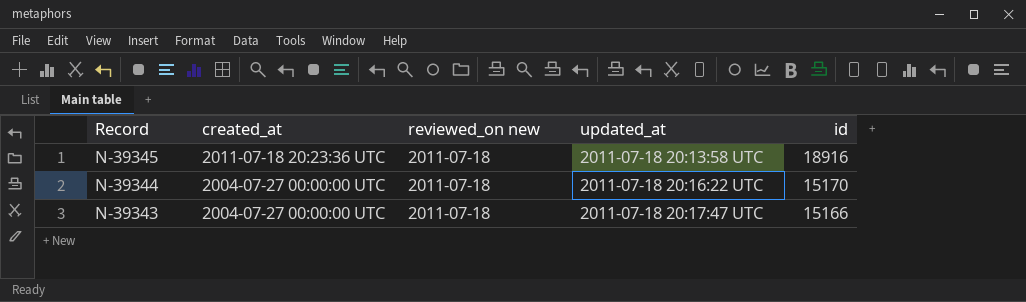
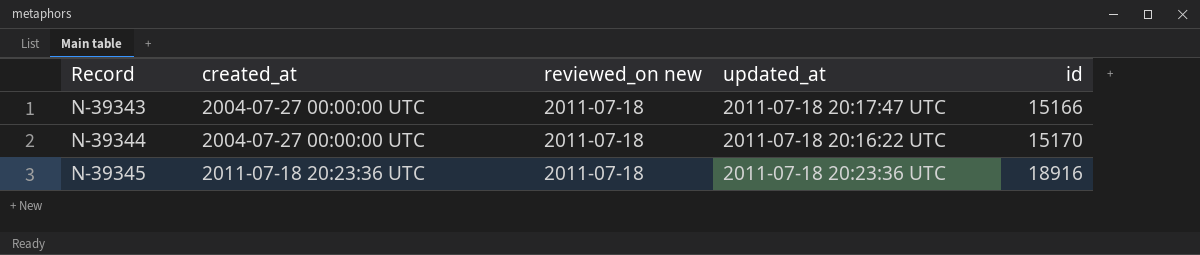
row order: Record descending -> Record ascending
N-39345 | updated_at: 2011-07-18 20:13:58 UTC -> 2011-07-18 20:23:36 UTC

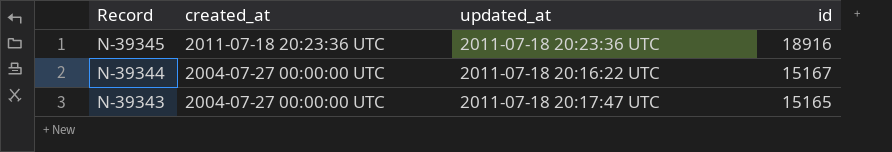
row order: Record ascending -> Record descending
column reviewed_on new | position: 3 -> none
N-39344 | id: 15170 -> 15167
N-39343 | id: 15166 -> 15165

